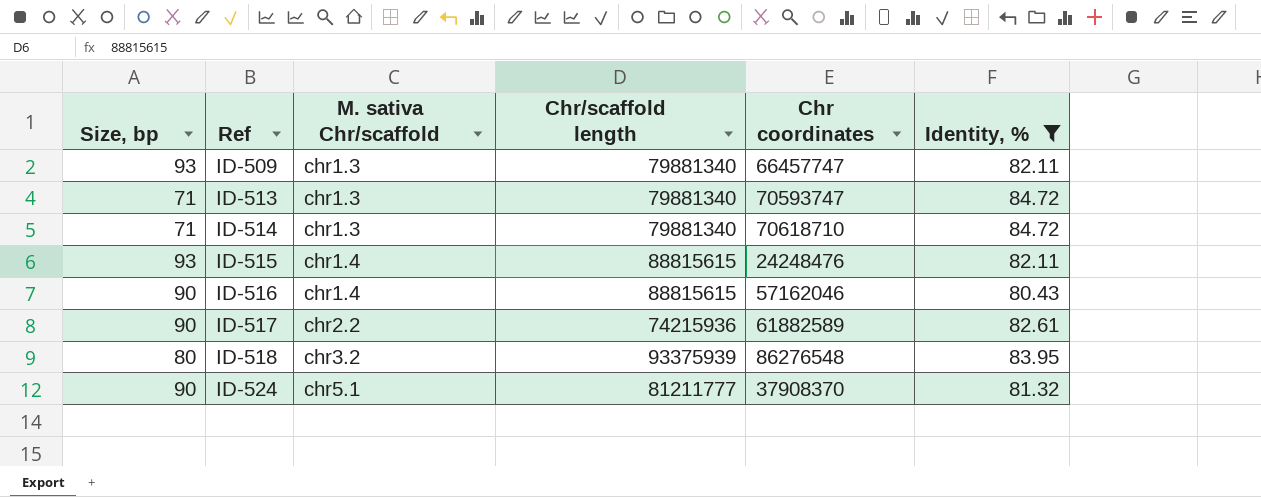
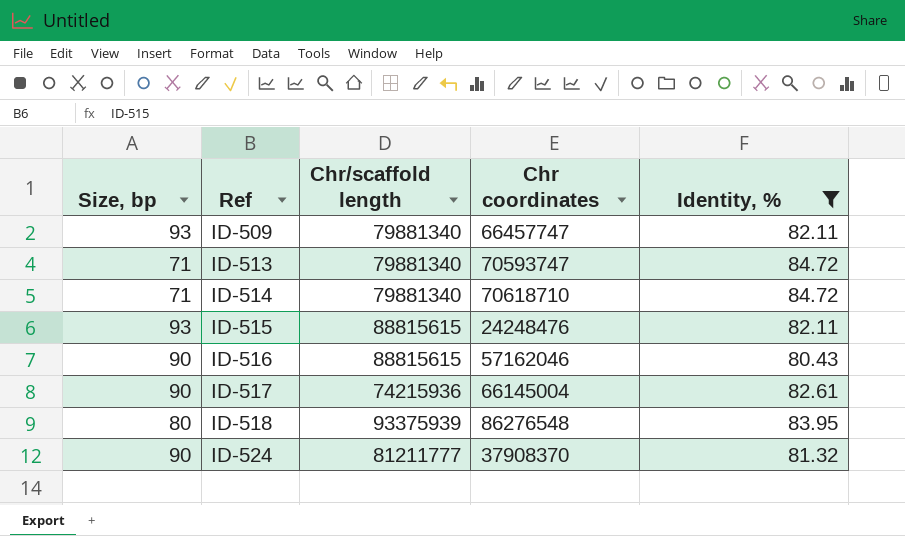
column M. sativa Chr/scaffold | position: 3 -> none
ID-517 | Chr coordinates: 61882589 -> 66145004

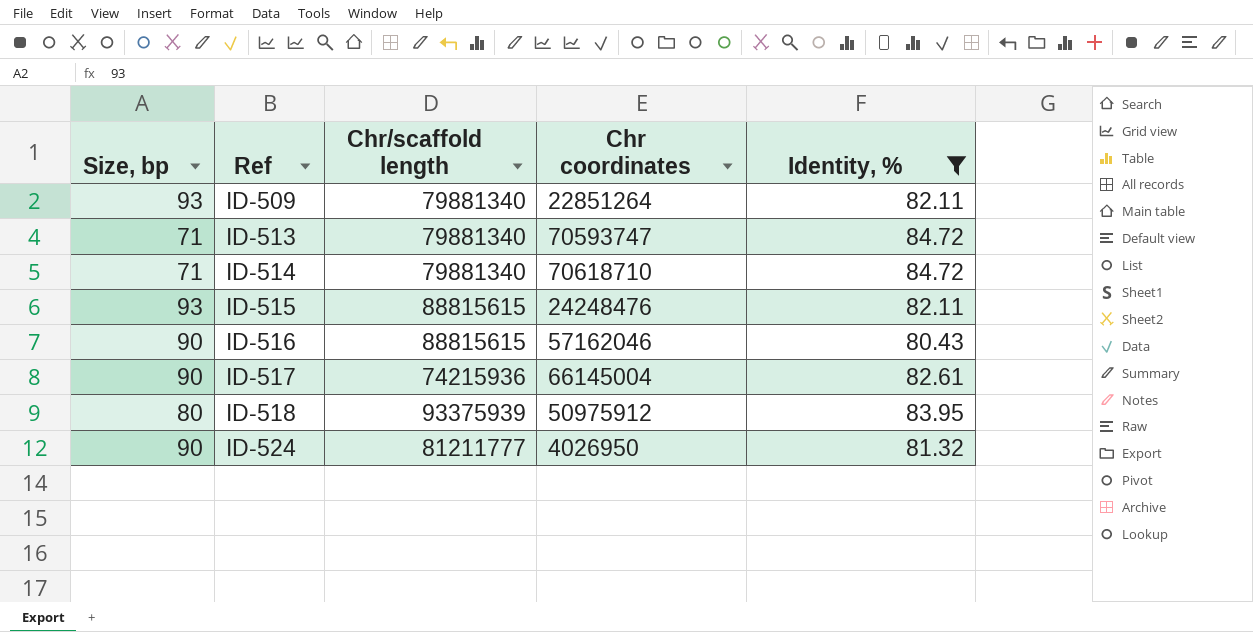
ID-509 | Chr coordinates: 66457747 -> 22851264
ID-518 | Chr coordinates: 86276548 -> 50975912
ID-524 | Chr coordinates: 37908370 -> 4026950

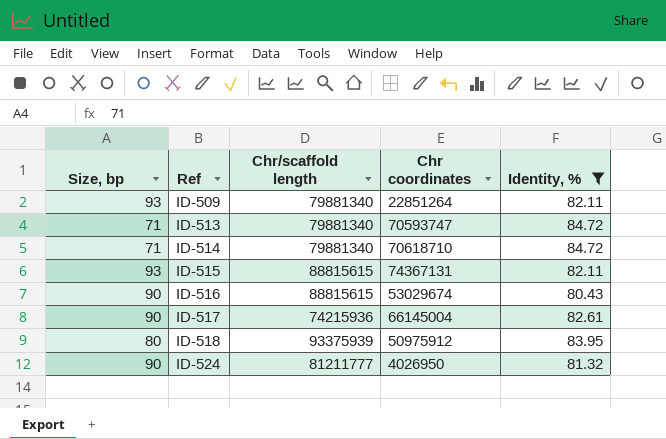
ID-515 | Chr coordinates: 24248476 -> 74367131
ID-516 | Chr coordinates: 57162046 -> 53029674

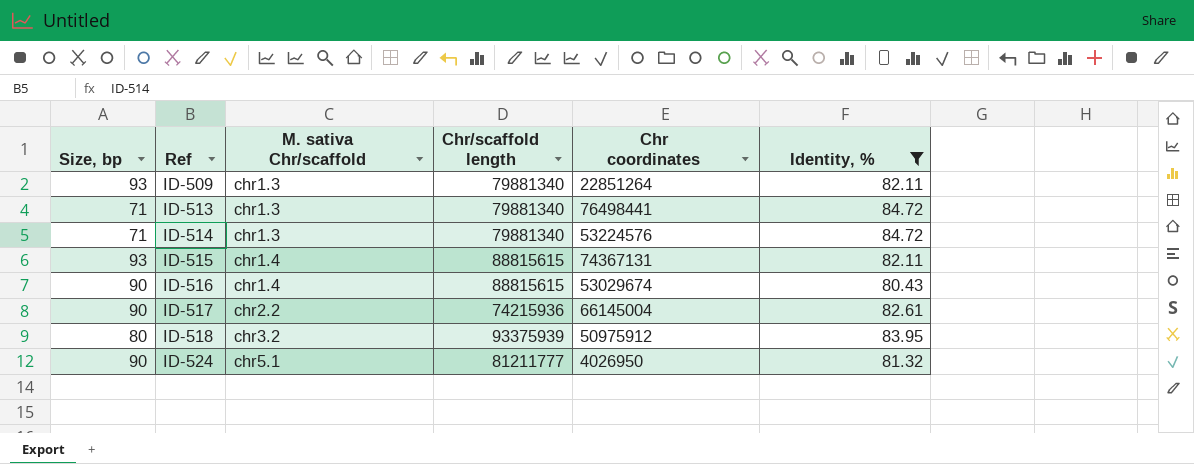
column M. sativa Chr/scaffold | position: none -> 3
ID-513 | Chr coordinates: 70593747 -> 76498441
ID-514 | Chr coordinates: 70618710 -> 53224576

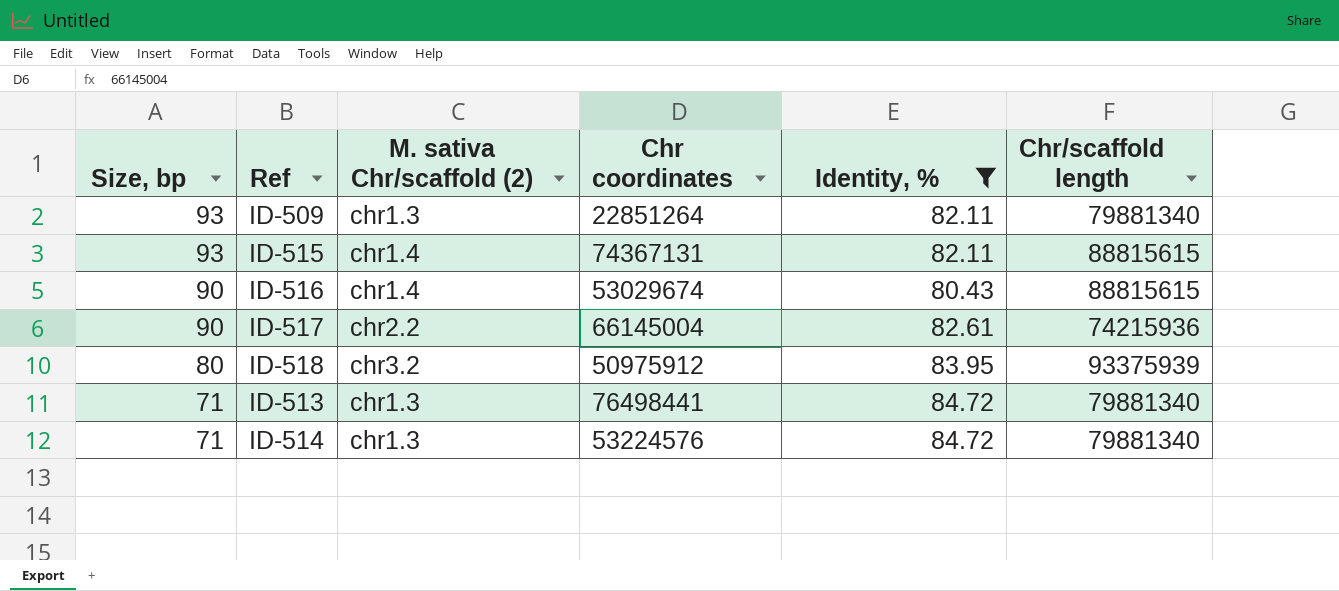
row order: Ref ascending -> Size, bp descending
column name: M. sativa Chr/scaffold -> M. sativa Chr/scaffold (2)
column Chr/scaffold length | position: 4 -> 6
row ID-524: 90 | chr5.1 | 81211777 | 4026950 | 81.32 -> none

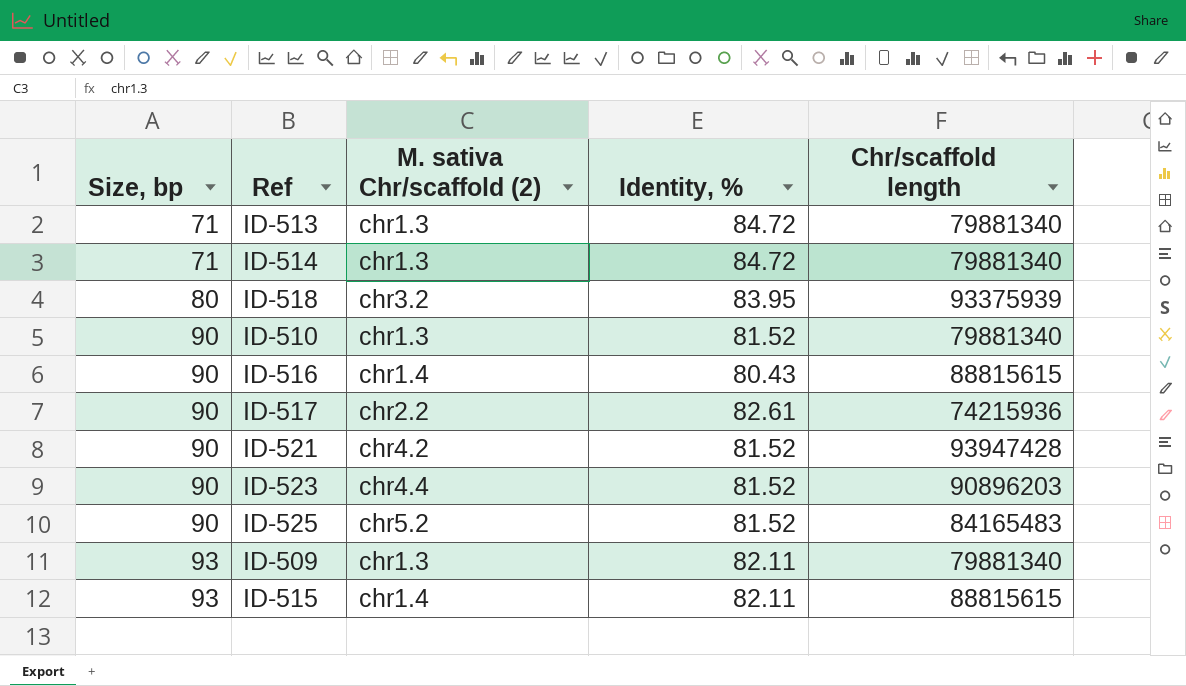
filter: Identity, % != 81.52 -> none
row order: Size, bp descending -> Size, bp ascending
column Chr coordinates | position: 4 -> none

